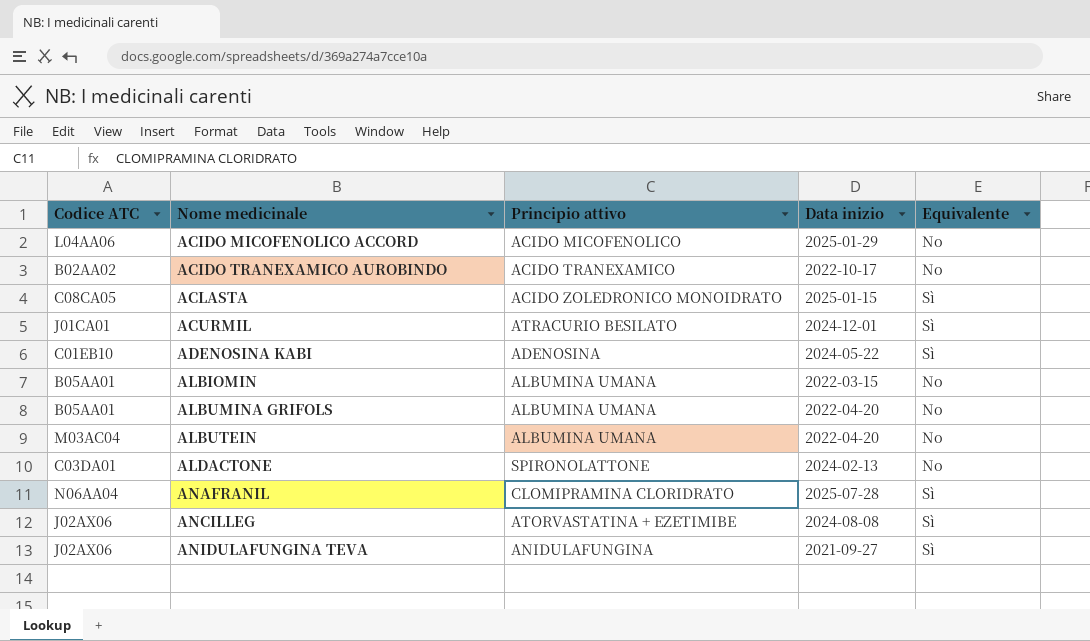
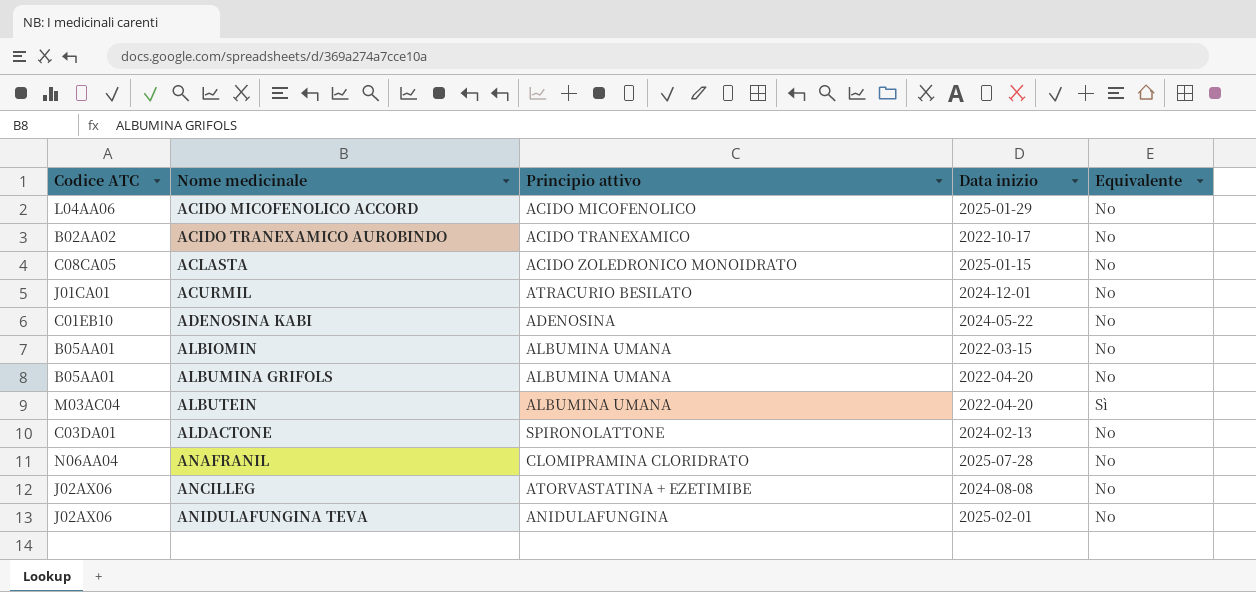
ACLASTA | Equivalente: Sì -> No
ACURMIL | Equivalente: Sì -> No
ADENOSINA KABI | Equivalente: Sì -> No
ALBUTEIN | Equivalente: No -> Sì
ANAFRANIL | Equivalente: Sì -> No
ANCILLEG | Equivalente: Sì -> No
ANIDULAFUNGINA TEVA | Data inizio: 2021-09-27 -> 2025-02-01
ANIDULAFUNGINA TEVA | Equivalente: Sì -> No

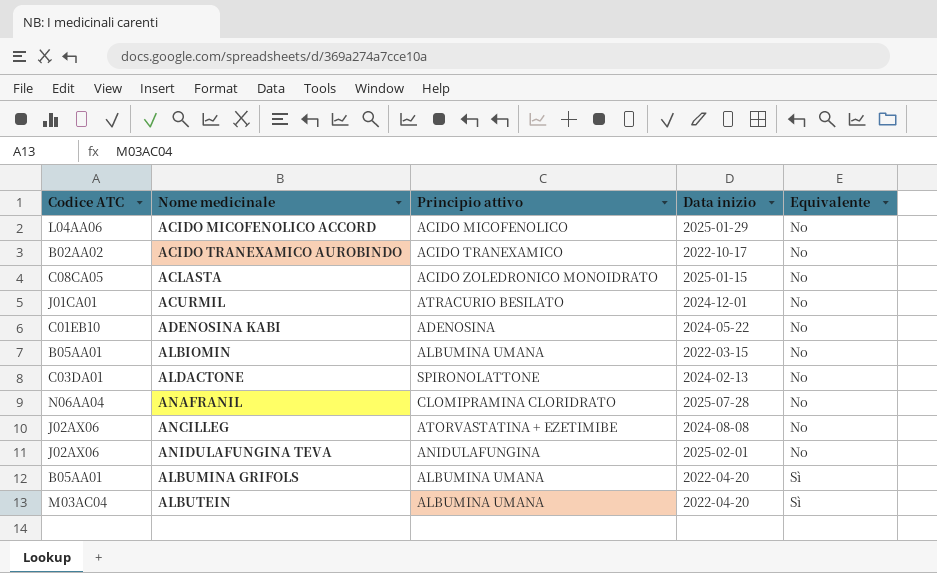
row order: Nome medicinale ascending -> Equivalente ascending
ALBUMINA GRIFOLS | Equivalente: No -> Sì

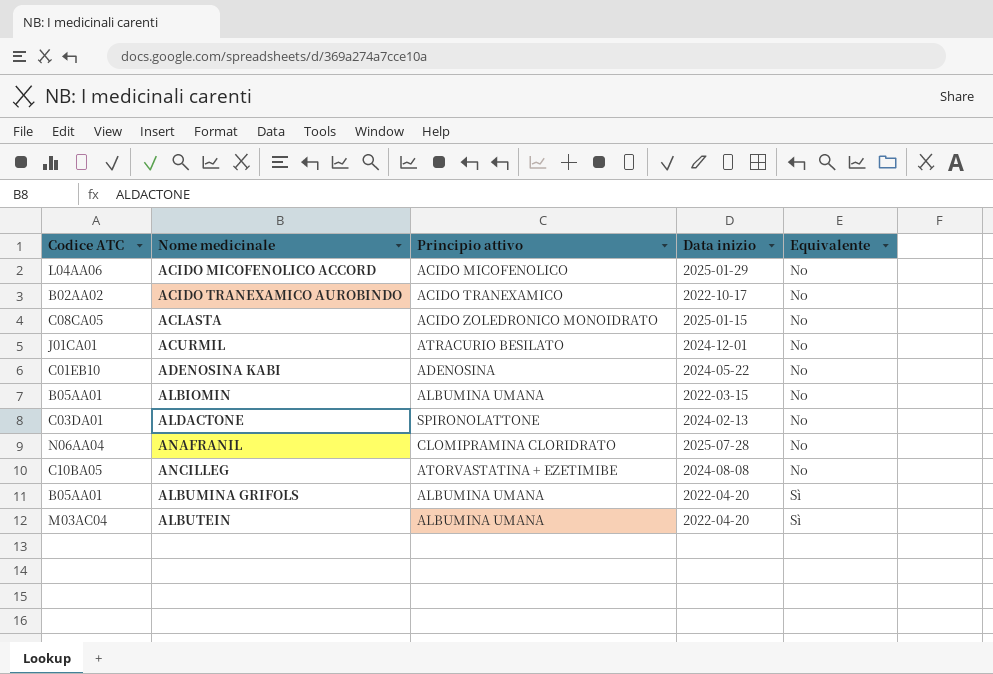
row ANIDULAFUNGINA TEVA: J02AX06 | ANIDULAFUNGINA | 2025-02-01 | No -> none
ANCILLEG | Codice ATC: J02AX06 -> C10BA05

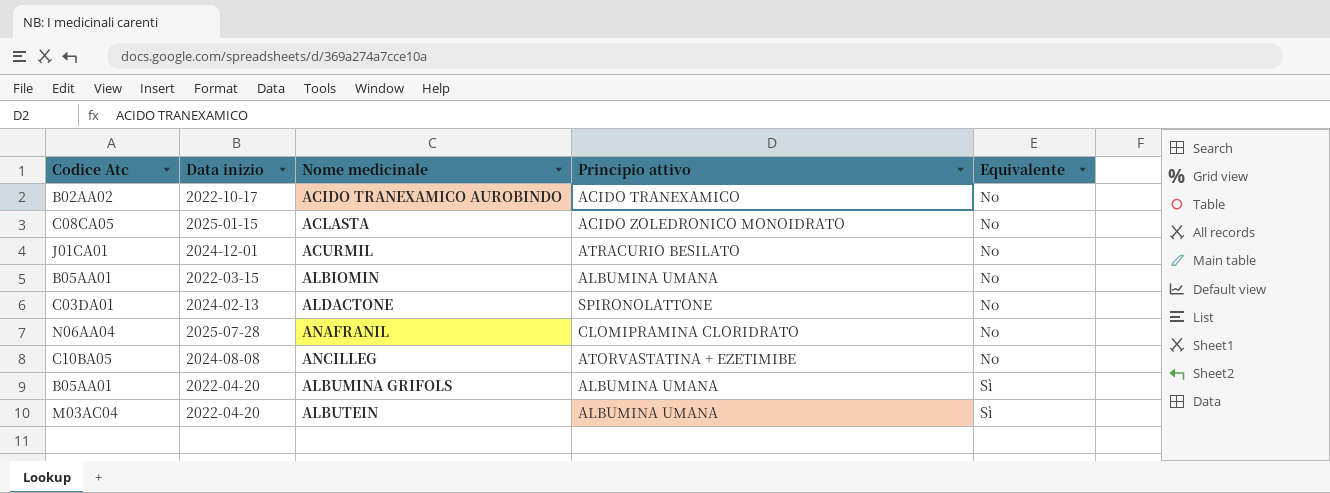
column name: Codice ATC -> Codice Atc
column Data inizio | position: 4 -> 2
row ACIDO MICOFENOLICO ACCORD: L04AA06 | ACIDO MICOFENOLICO | 2025-01-29 | No -> none
row ADENOSINA KABI: C01EB10 | ADENOSINA | 2024-05-22 | No -> none

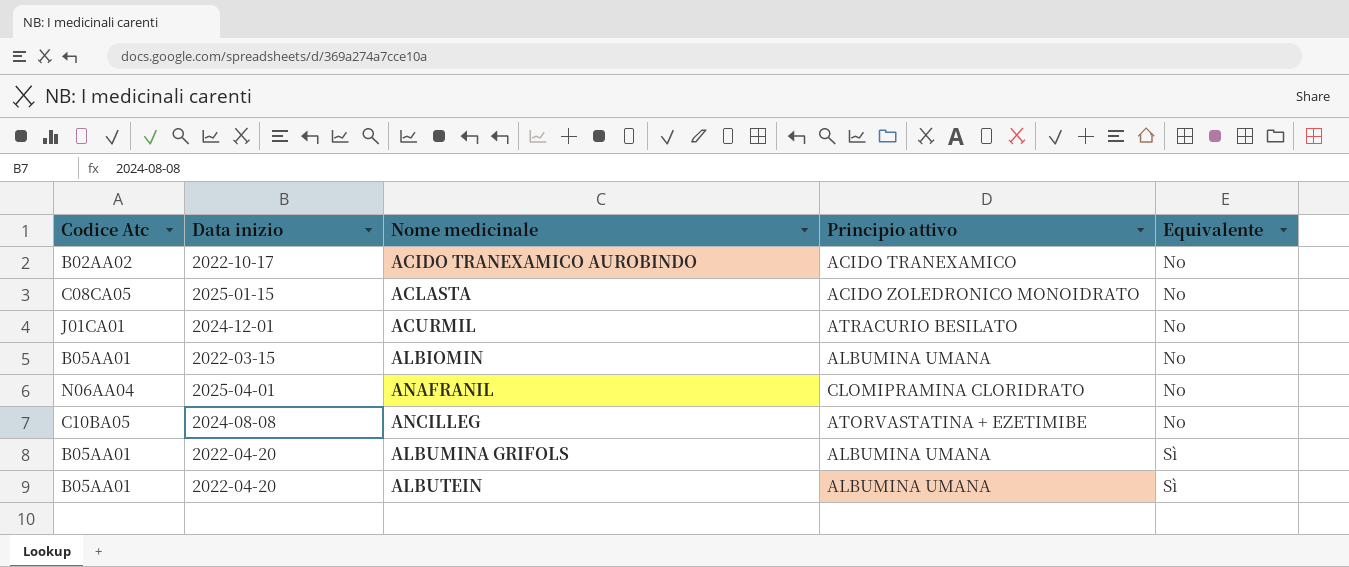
row ALDACTONE: C03DA01 | 2024-02-13 | SPIRONOLATTONE | No -> none
ANAFRANIL | Data inizio: 2025-07-28 -> 2025-04-01
ALBUTEIN | Codice Atc: M03AC04 -> B05AA01

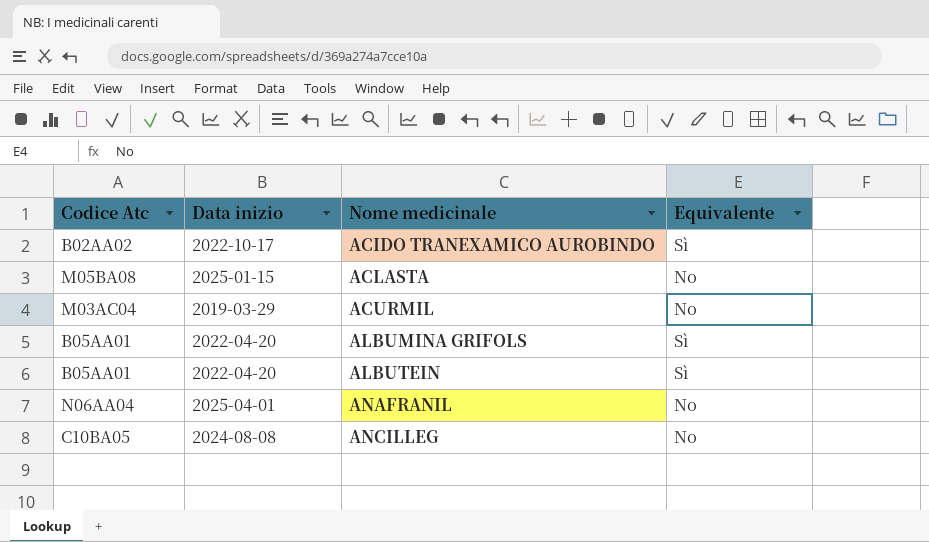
row order: Equivalente ascending -> Nome medicinale ascending
column Principio attivo | position: 4 -> none
row ALBIOMIN: B05AA01 | 2022-03-15 | ALBUMINA UMANA | No -> none
ACIDO TRANEXAMICO AUROBINDO | Equivalente: No -> Sì
ACLASTA | Codice Atc: C08CA05 -> M05BA08
ACURMIL | Codice Atc: J01CA01 -> M03AC04
ACURMIL | Data inizio: 2024-12-01 -> 2019-03-29

